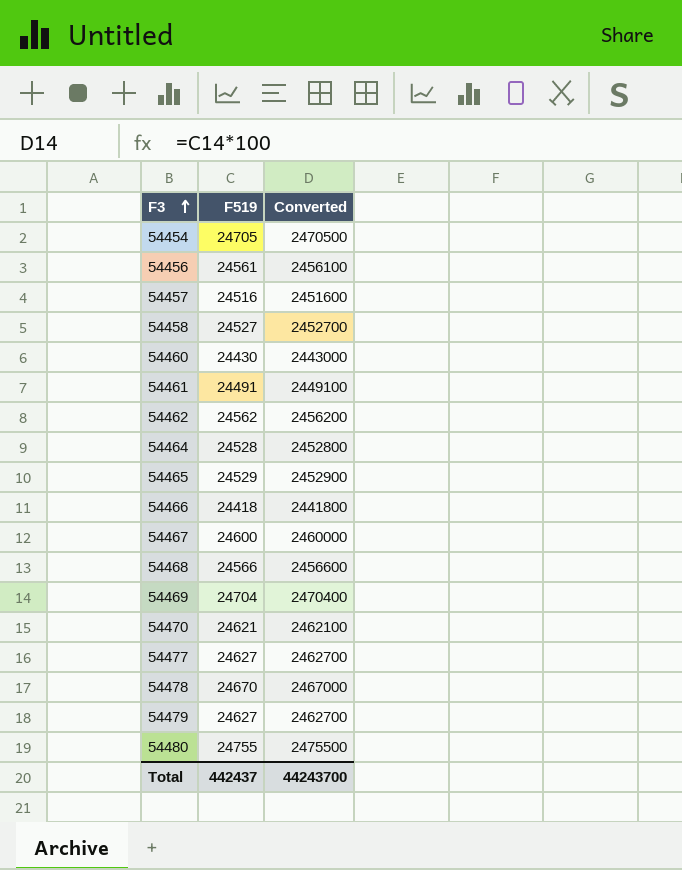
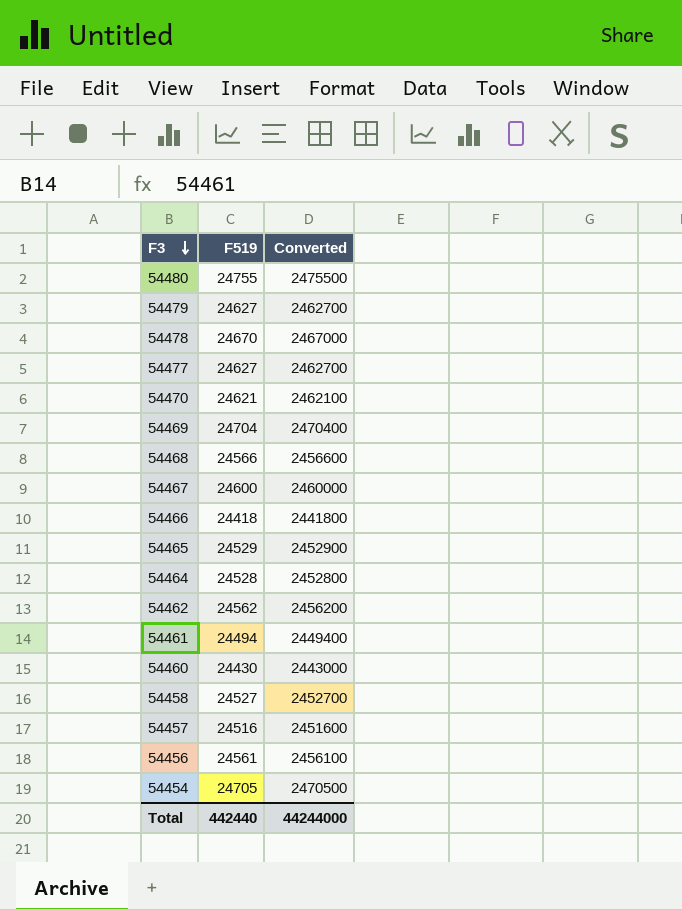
row order: F3 ascending -> F3 descending
54461 | F519: 24491 -> 24494
54461 | Converted: 2449100 -> 2449400
Total | F519: 442437 -> 442440
Total | Converted: 44243700 -> 44244000

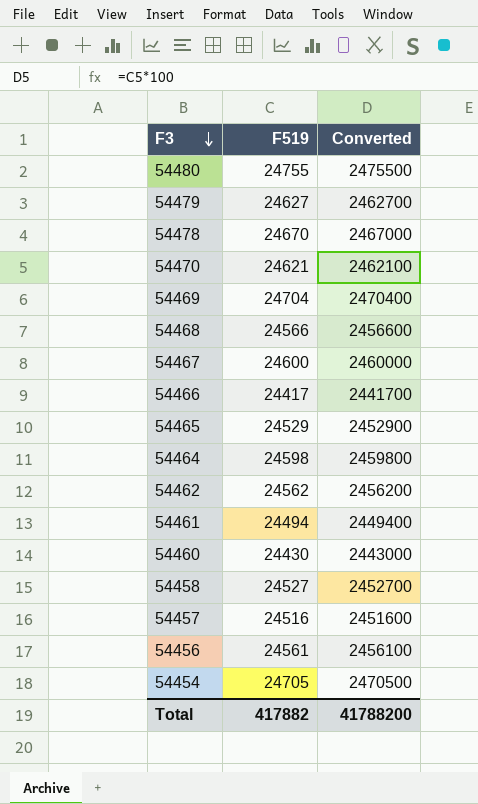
row 54477: 24627 | 2462700 -> none
54466 | F519: 24418 -> 24417
54466 | Converted: 2441800 -> 2441700
54464 | F519: 24528 -> 24598
54464 | Converted: 2452800 -> 2459800
Total | F519: 442440 -> 417882
Total | Converted: 44244000 -> 41788200

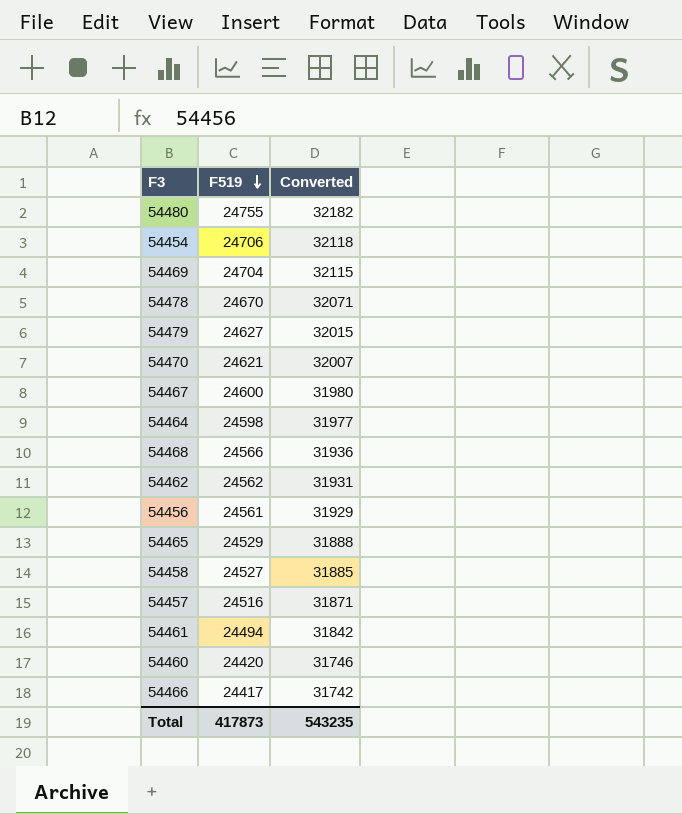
row order: F3 descending -> F519 descending
column Converted | formula: [F519] * 100 -> [F519] * 1.3
54454 | F519: 24705 -> 24706
54460 | F519: 24430 -> 24420
Total | F519: 417882 -> 417873
Total | Converted: 41788200 -> 543235

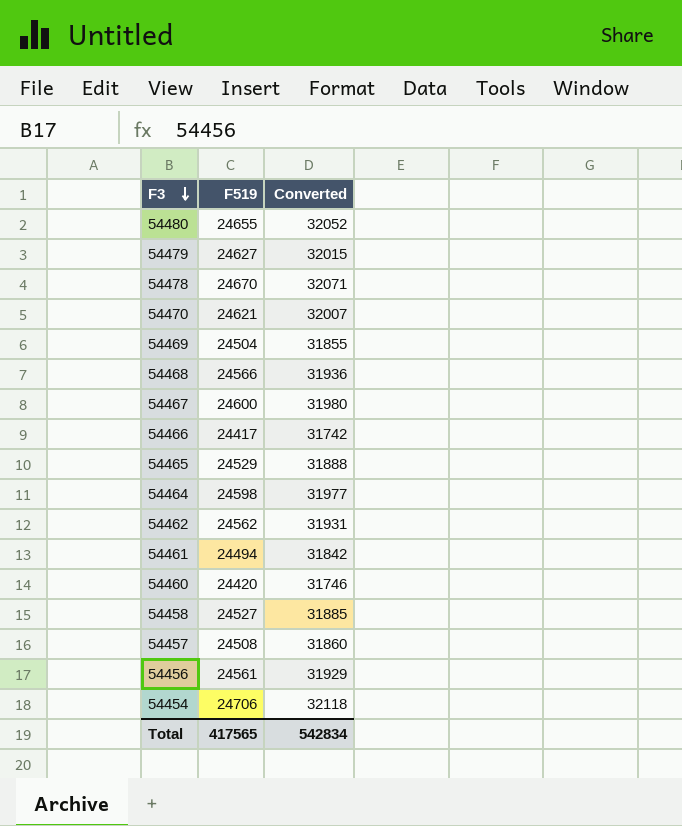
row order: F519 descending -> F3 descending
54480 | F519: 24755 -> 24655
54480 | Converted: 32182 -> 32052
54469 | F519: 24704 -> 24504
54469 | Converted: 32115 -> 31855
54457 | F519: 24516 -> 24508
54457 | Converted: 31871 -> 31860
Total | F519: 417873 -> 417565
Total | Converted: 543235 -> 542834

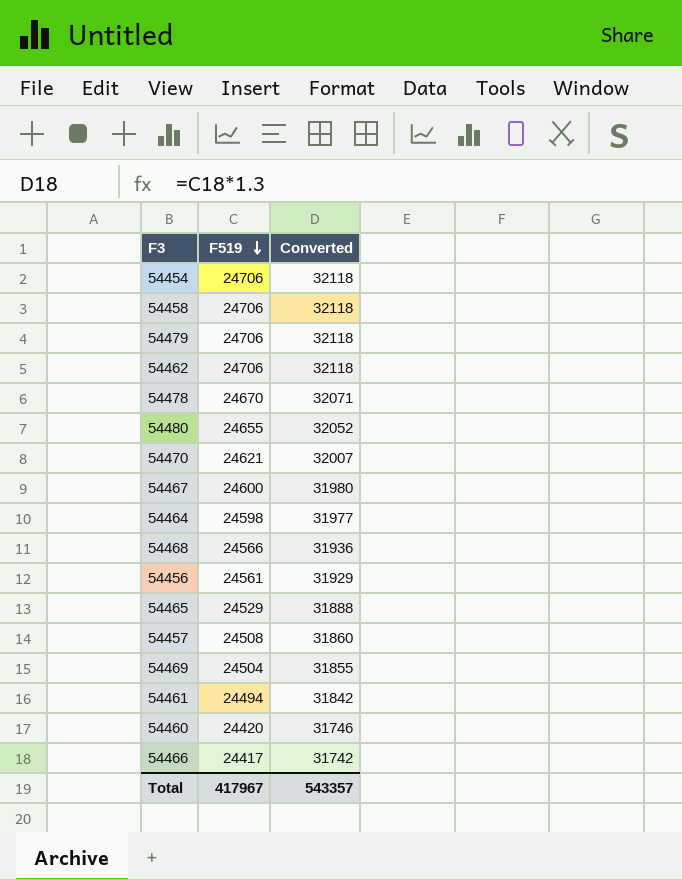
row order: F3 descending -> F519 descending
54458 | F519: 24527 -> 24706
54458 | Converted: 31885 -> 32118
54479 | F519: 24627 -> 24706
54479 | Converted: 32015 -> 32118
54462 | F519: 24562 -> 24706
54462 | Converted: 31931 -> 32118
Total | F519: 417565 -> 417967
Total | Converted: 542834 -> 543357

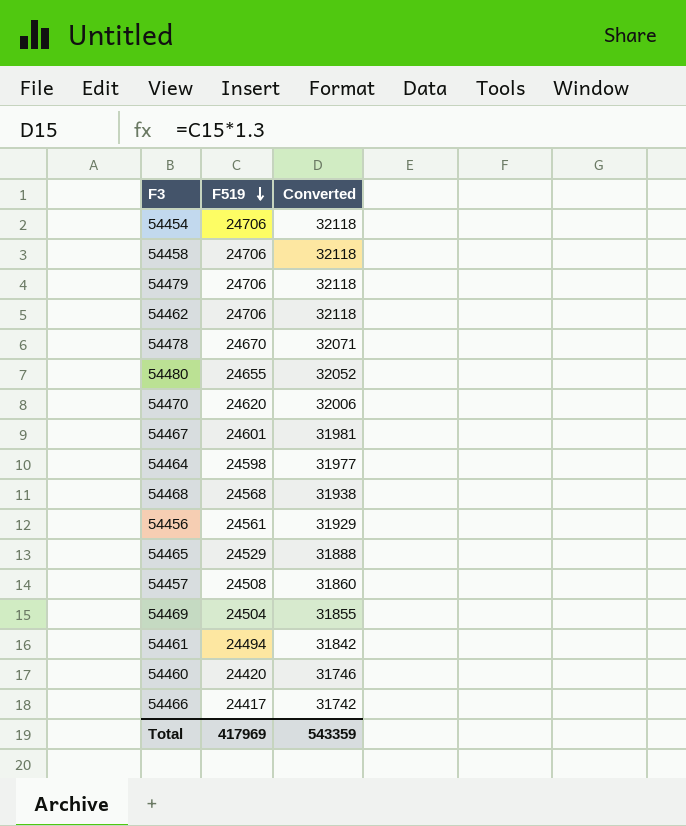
54470 | F519: 24621 -> 24620
54470 | Converted: 32007 -> 32006
54467 | F519: 24600 -> 24601
54467 | Converted: 31980 -> 31981
54468 | F519: 24566 -> 24568
54468 | Converted: 31936 -> 31938
Total | F519: 417967 -> 417969
Total | Converted: 543357 -> 543359

